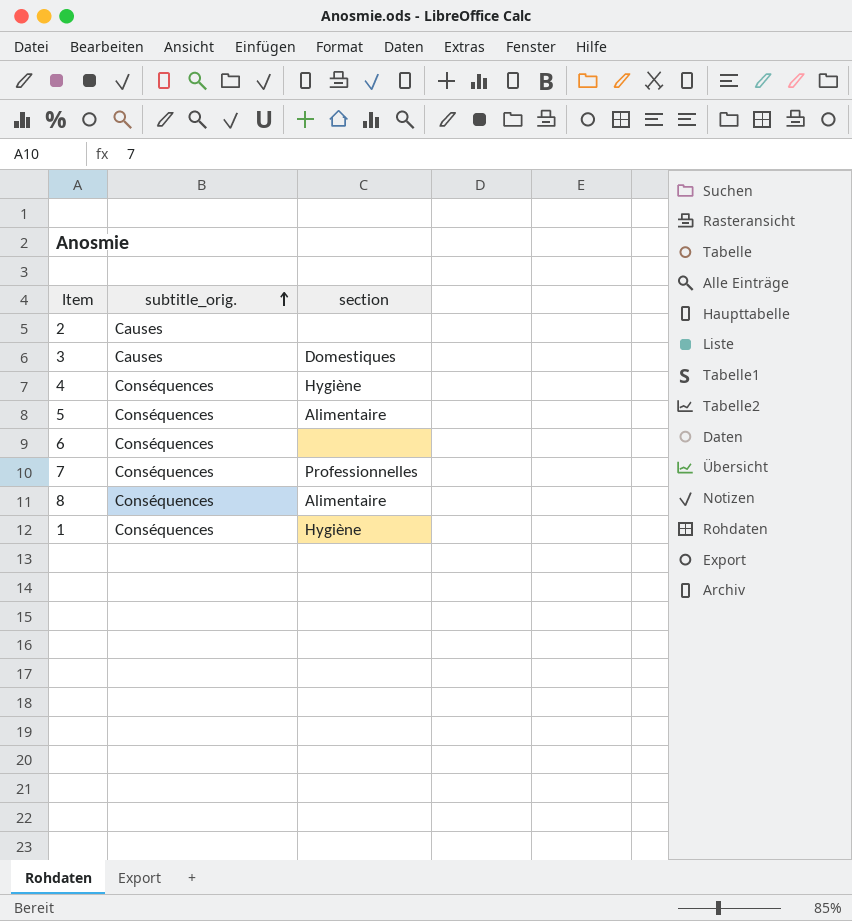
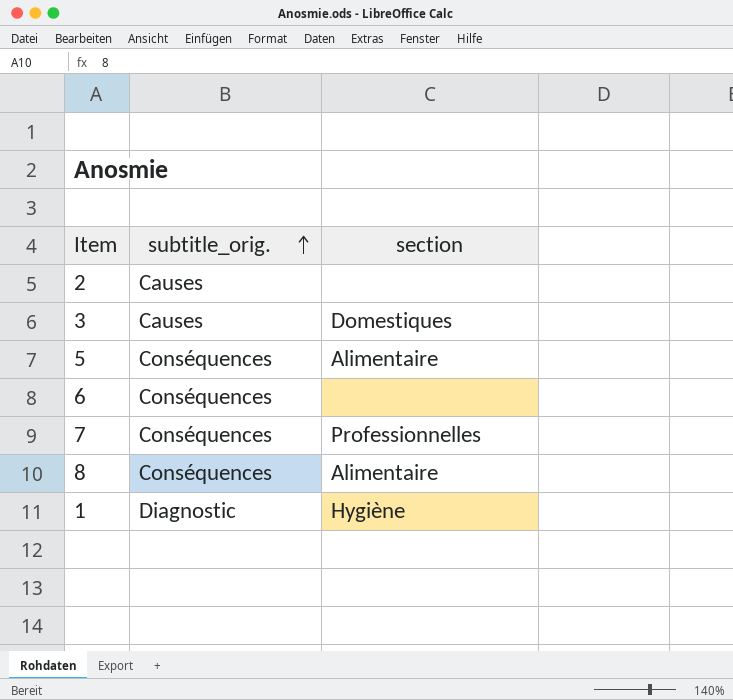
row 4: Conséquences | Hygiène -> none
1 | subtitle_orig.: Conséquences -> Diagnostic

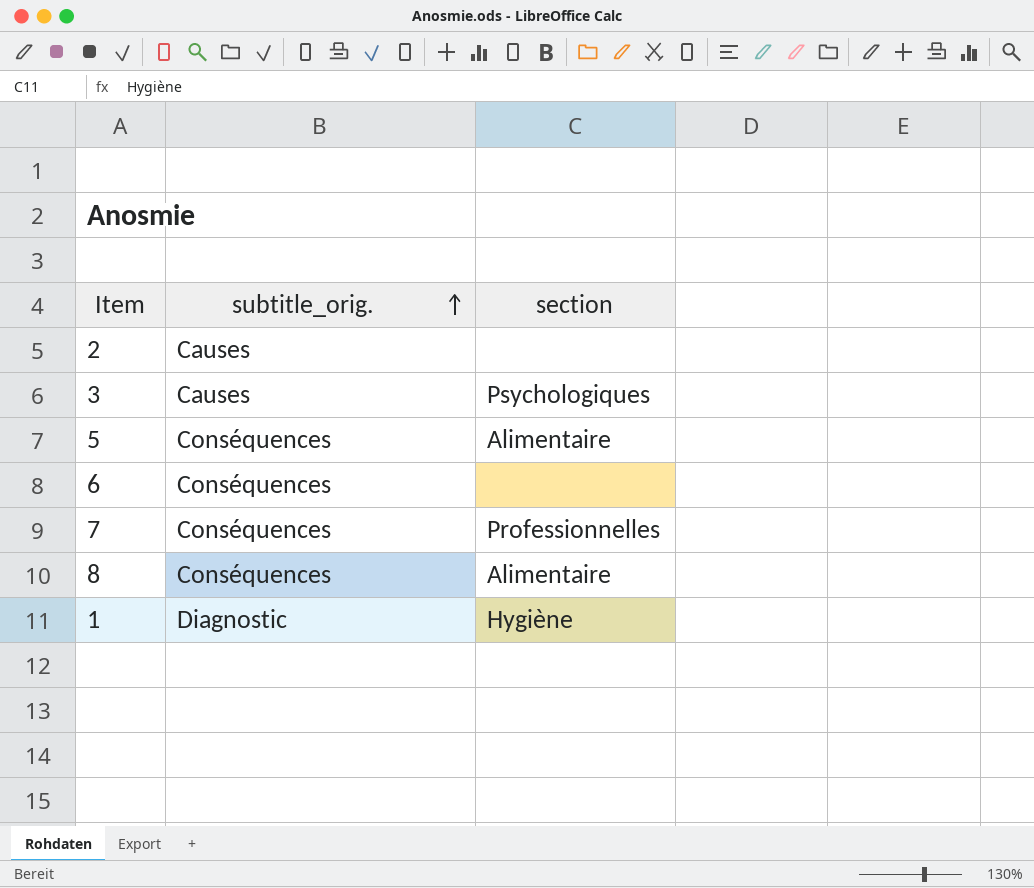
3 | section: Domestiques -> Psychologiques

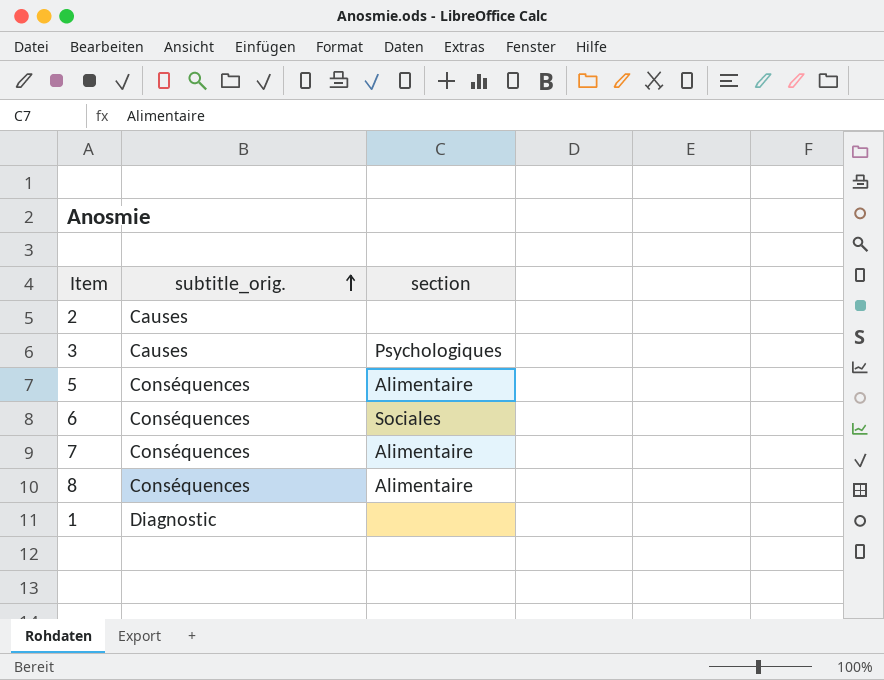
6 | section: none -> Sociales
7 | section: Professionnelles -> Alimentaire
1 | section: Hygiène -> none

